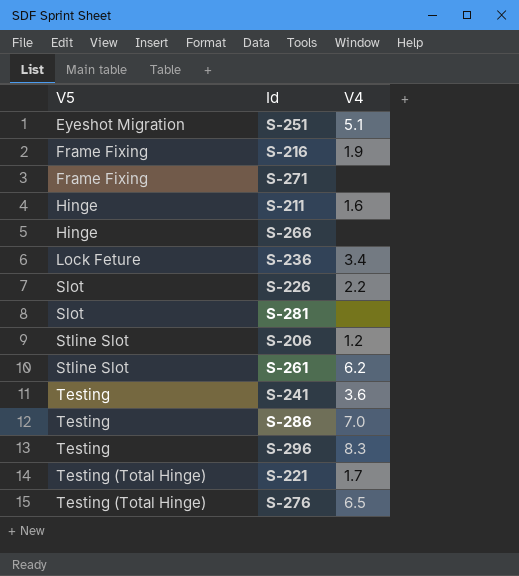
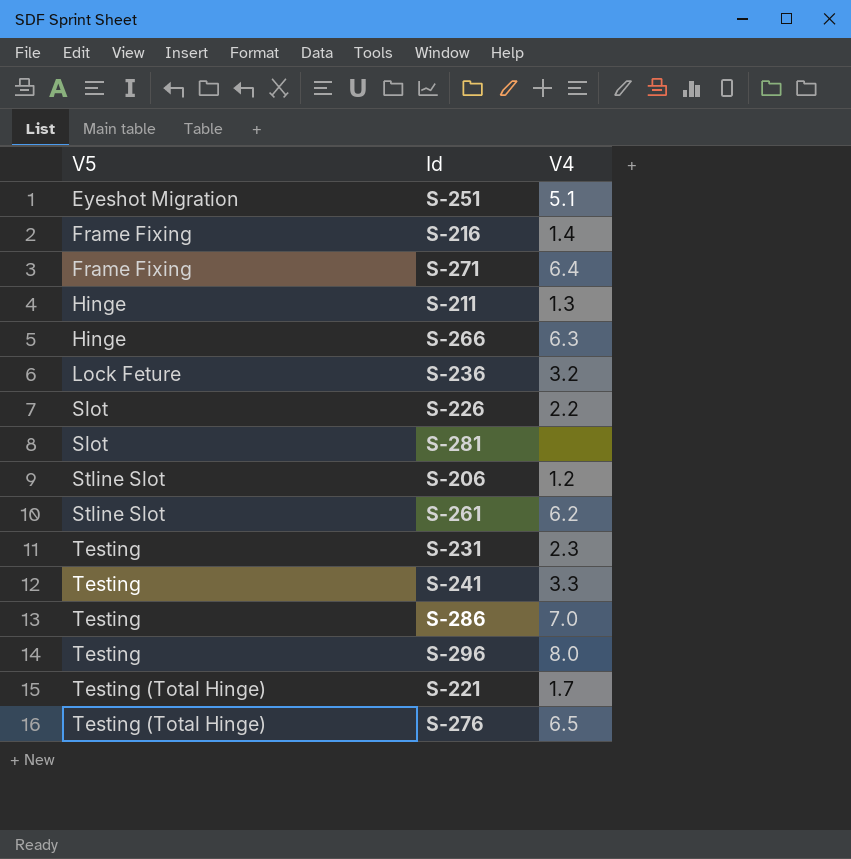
S-216 | V4: 1.9 -> 1.4
S-271 | V4: none -> 6.4
S-211 | V4: 1.6 -> 1.3
S-266 | V4: none -> 6.3
S-236 | V4: 3.4 -> 3.2
row S-231: none -> Testing | 2.3
S-241 | V4: 3.6 -> 3.3
S-296 | V4: 8.3 -> 8.0

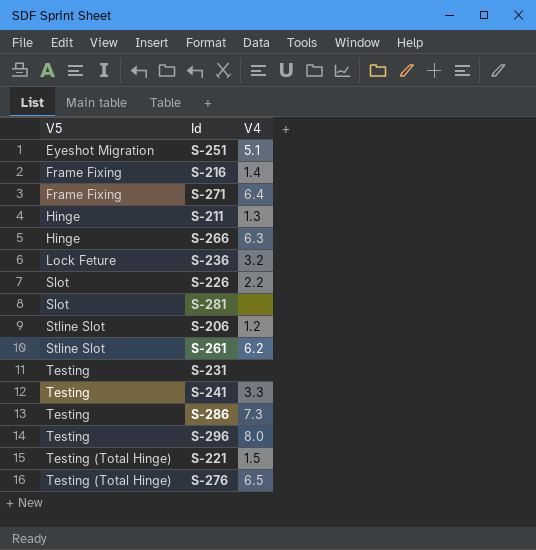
S-231 | V4: 2.3 -> none
S-286 | V4: 7.0 -> 7.3
S-221 | V4: 1.7 -> 1.5

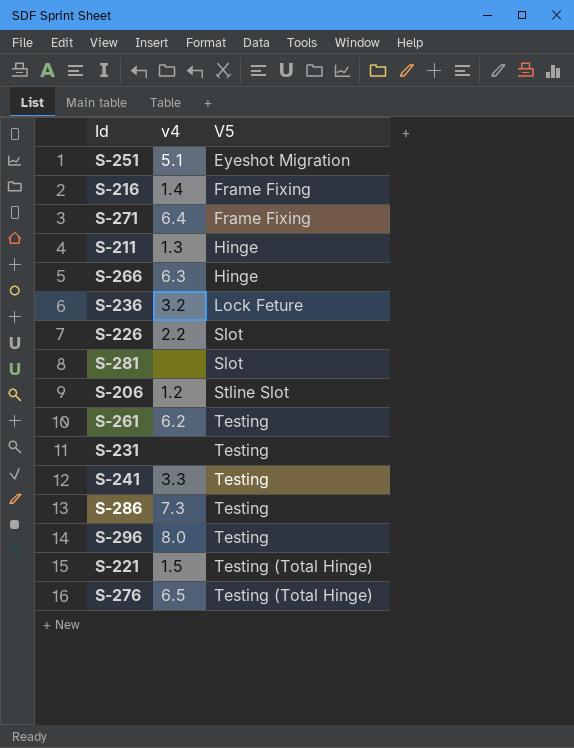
column name: V4 -> v4
column V5 | position: 1 -> 3
S-261 | V5: Stline Slot -> Testing

